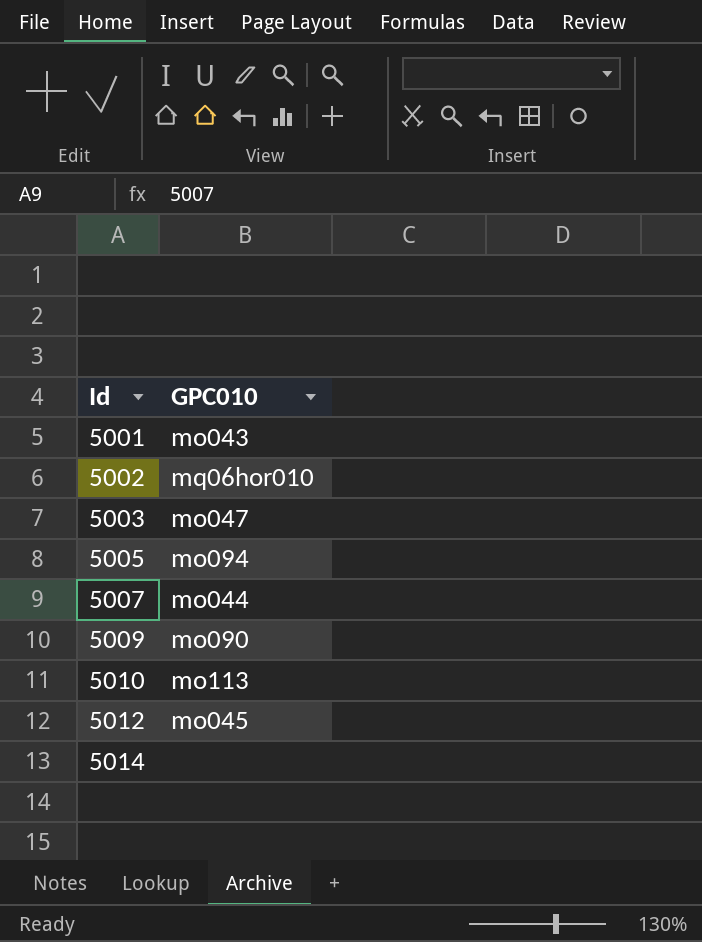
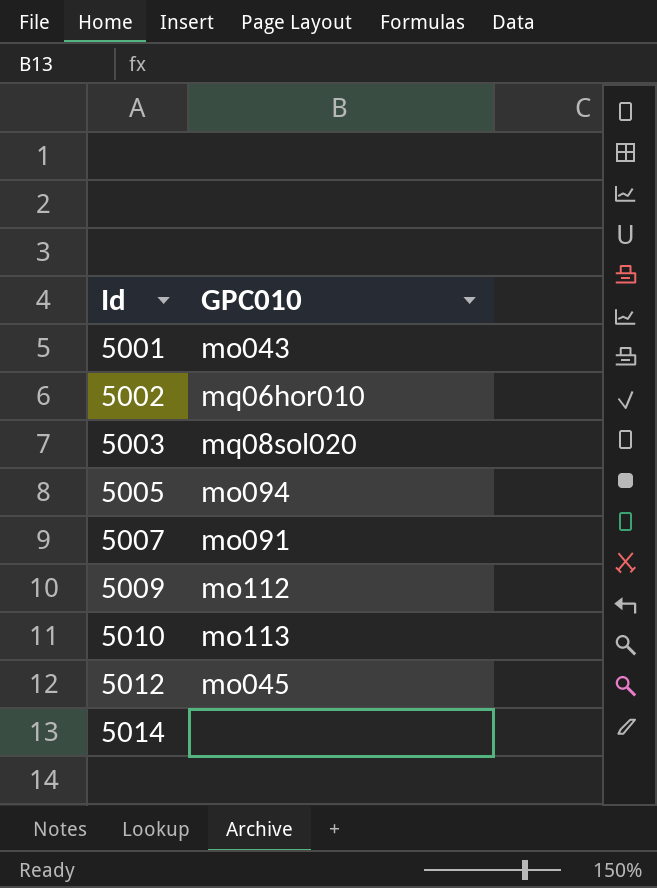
5003 | GPC010: mo047 -> mq08sol020
5007 | GPC010: mo044 -> mo091
5009 | GPC010: mo090 -> mo112

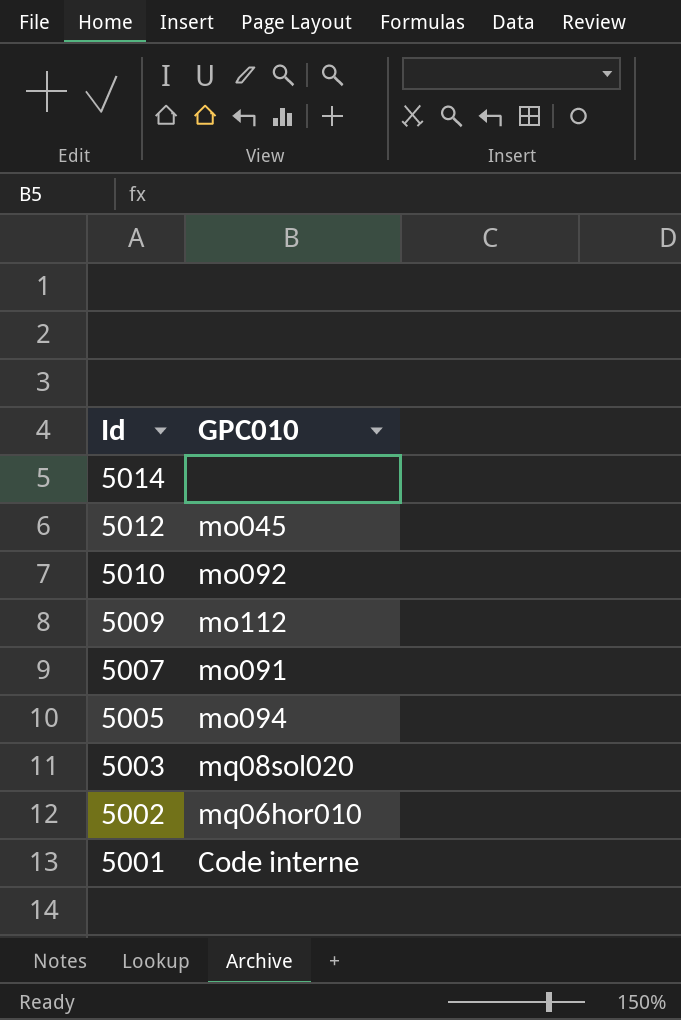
row order: Id ascending -> Id descending
5010 | GPC010: mo113 -> mo092
5001 | GPC010: mo043 -> Code interne

